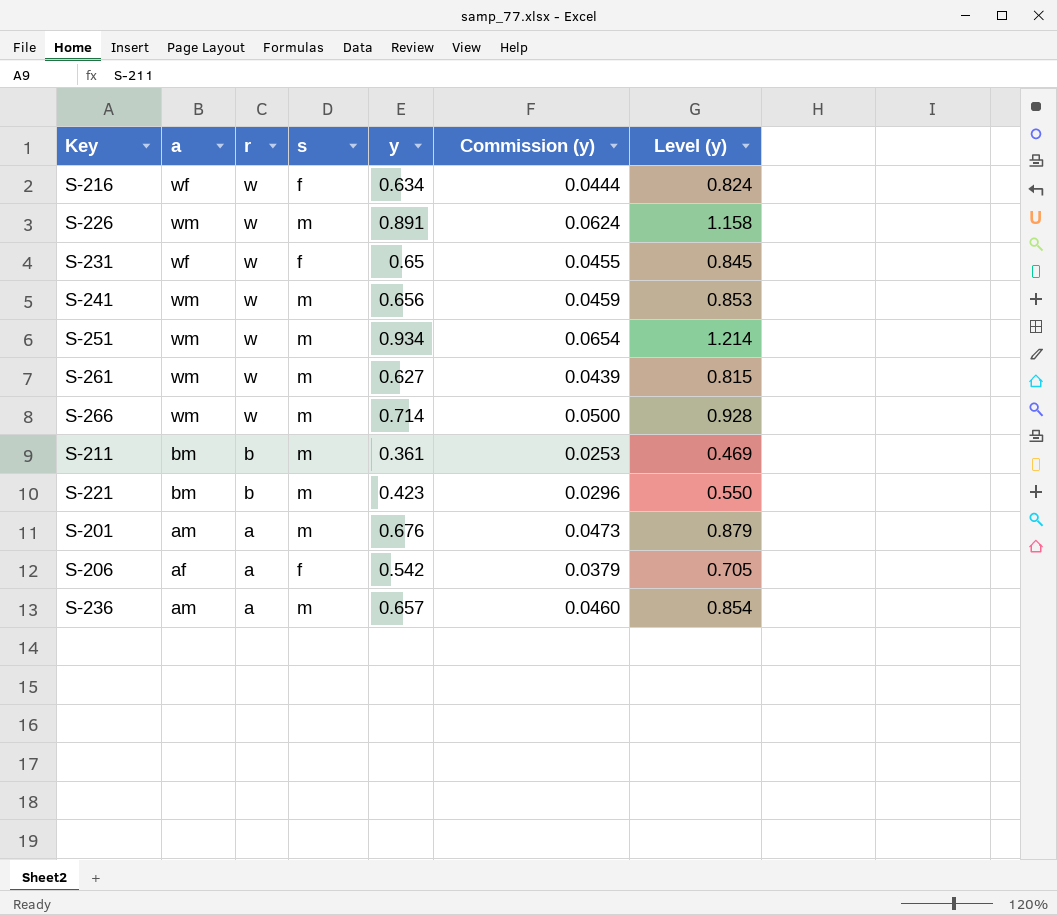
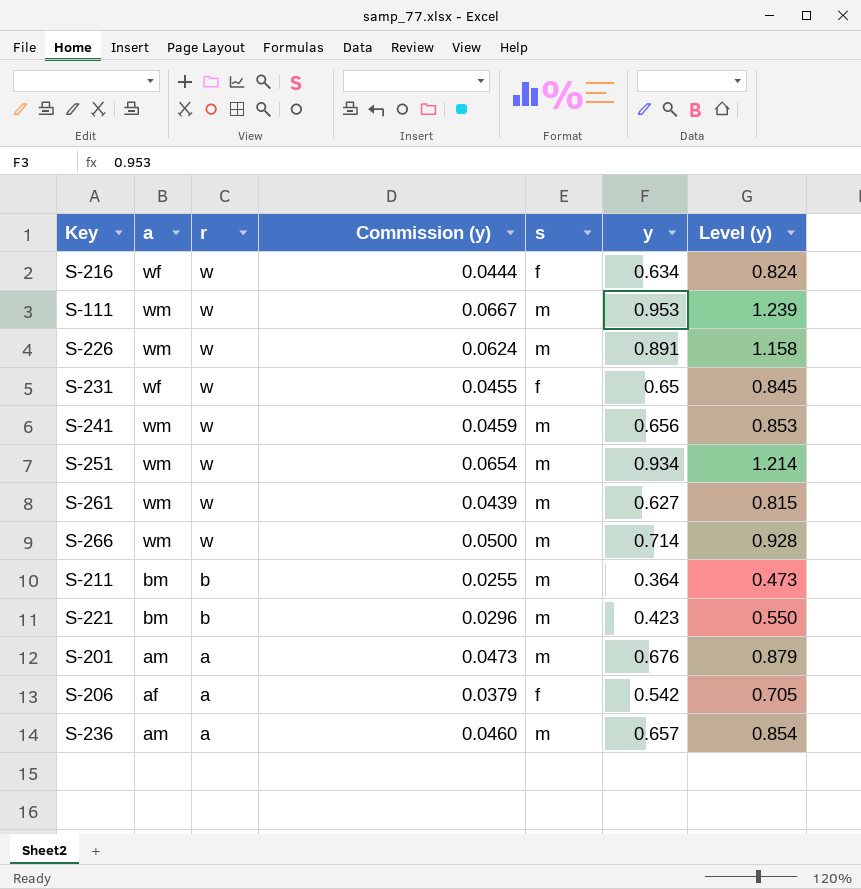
column Commission (y) | position: 6 -> 4
row S-111: none -> wm | w | 0.0667 | m | 0.953 | 1.239
S-211 | Commission (y): 0.0253 -> 0.0255
S-211 | y: 0.361 -> 0.364
S-211 | Level (y): 0.469 -> 0.473

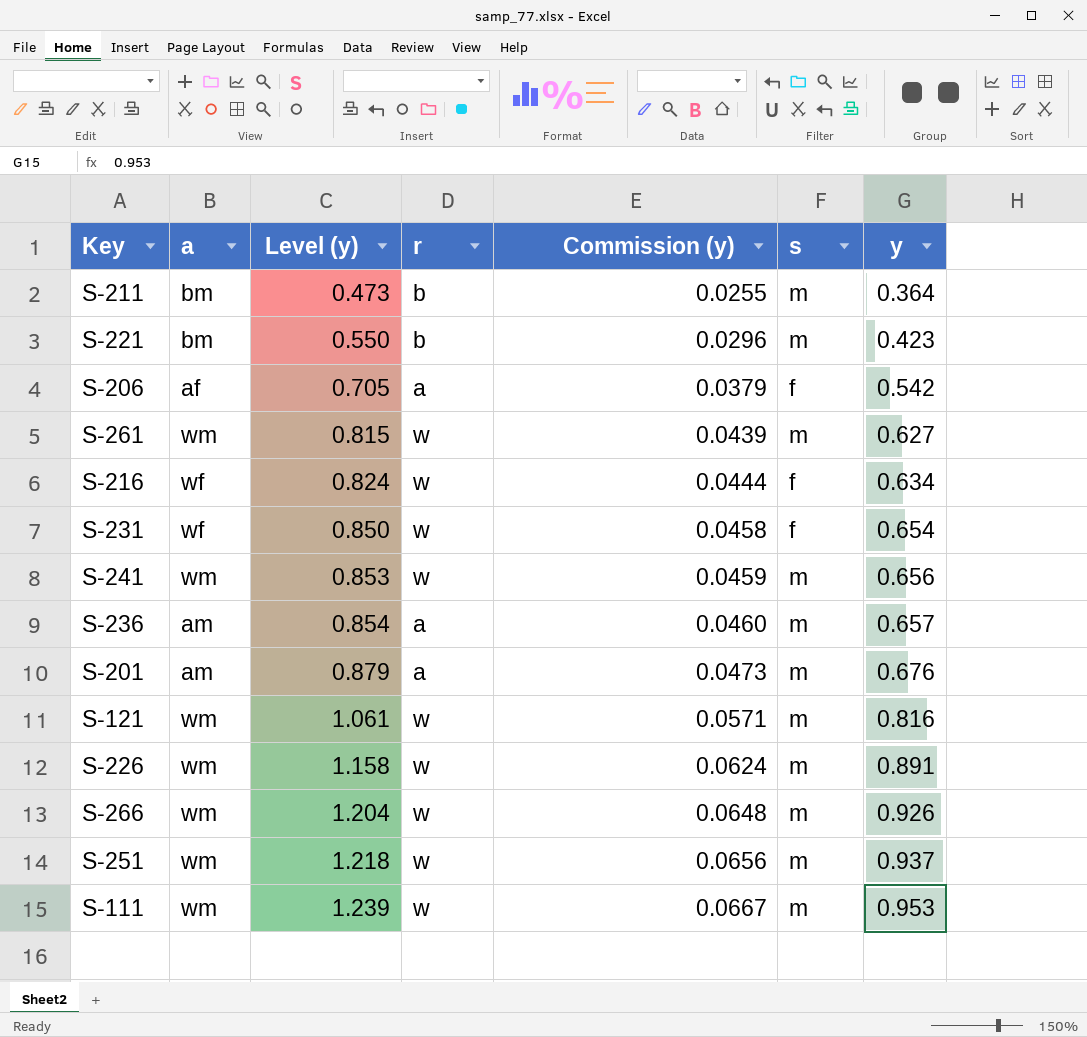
row order: r descending -> Level (y) ascending
column Level (y) | position: 7 -> 3
S-231 | Level (y): 0.845 -> 0.850
S-231 | Commission (y): 0.0455 -> 0.0458
S-231 | y: 0.65 -> 0.654
row S-121: none -> wm | 1.061 | w | 0.0571 | m | 0.816
S-266 | Level (y): 0.928 -> 1.204
S-266 | Commission (y): 0.0500 -> 0.0648
S-266 | y: 0.714 -> 0.926
S-251 | Level (y): 1.214 -> 1.218
S-251 | Commission (y): 0.0654 -> 0.0656
S-251 | y: 0.934 -> 0.937

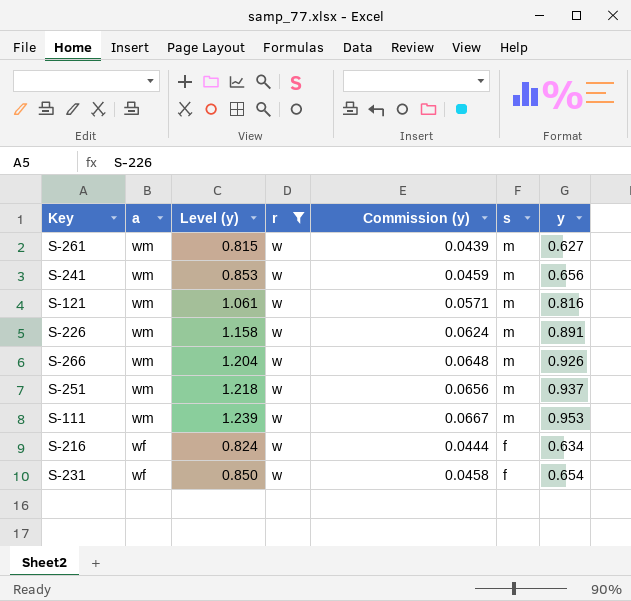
filter: none -> r = w
row order: Level (y) ascending -> a descending

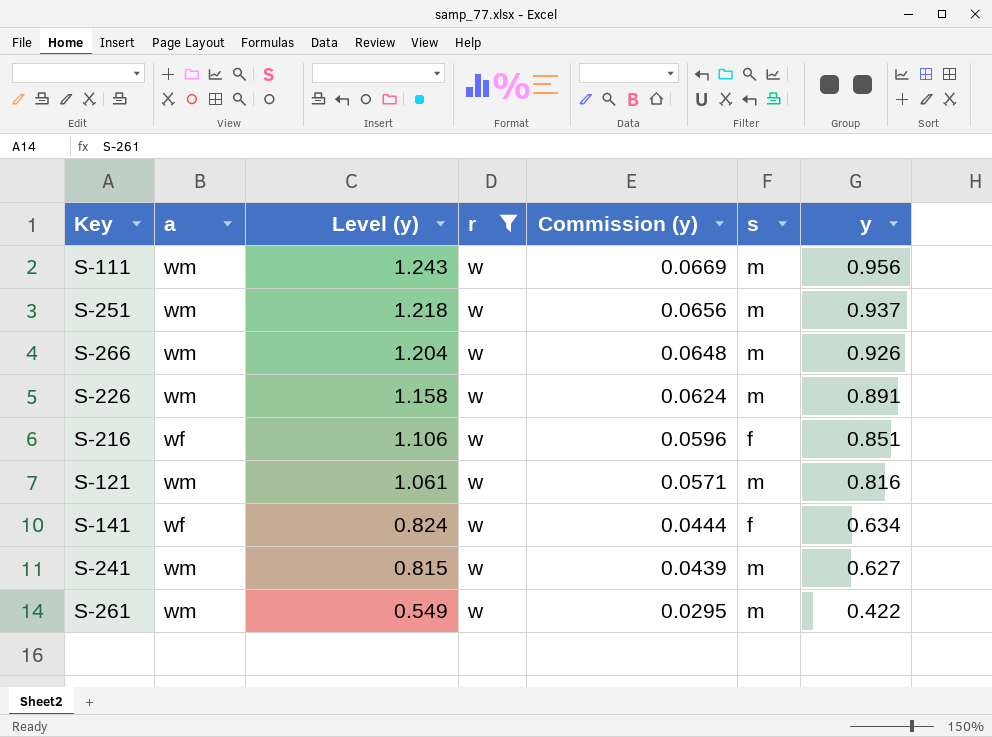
row order: a descending -> Level (y) descending
row S-231: wf | 0.850 | w | 0.0458 | f | 0.654 -> none
S-111 | Level (y): 1.239 -> 1.243
S-111 | Commission (y): 0.0667 -> 0.0669
S-111 | y: 0.953 -> 0.956
S-216 | Level (y): 0.824 -> 1.106
S-216 | Commission (y): 0.0444 -> 0.0596
S-216 | y: 0.634 -> 0.851
row S-141: none -> wf | 0.824 | w | 0.0444 | f | 0.634
S-241 | Level (y): 0.853 -> 0.815
S-241 | Commission (y): 0.0459 -> 0.0439
S-241 | y: 0.656 -> 0.627
S-261 | Level (y): 0.815 -> 0.549
S-261 | Commission (y): 0.0439 -> 0.0295
S-261 | y: 0.627 -> 0.422

